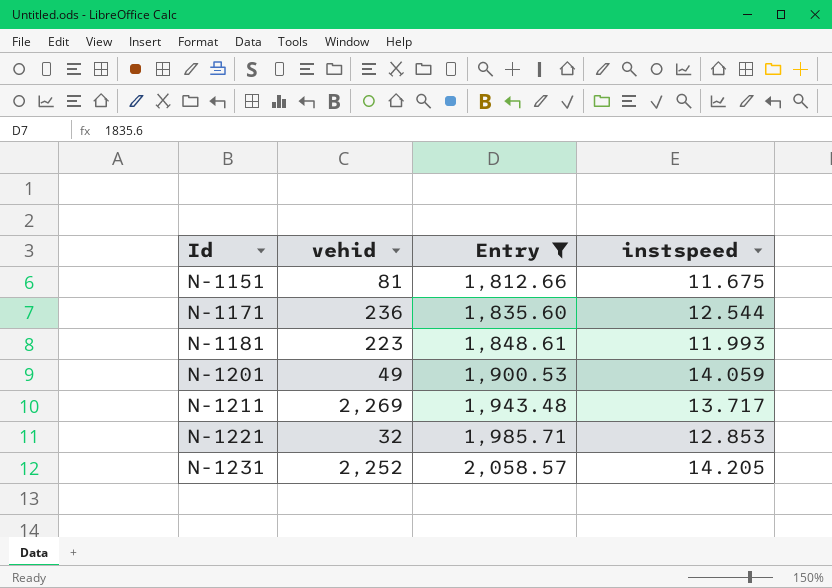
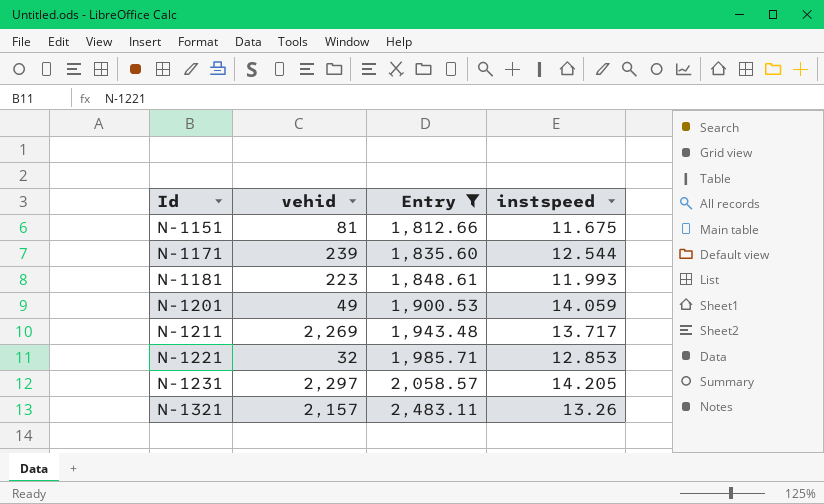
N-1171 | vehid: 236 -> 239
N-1231 | vehid: 2,252 -> 2,297
row N-1321: none -> 2,157 | 2,483.11 | 13.26

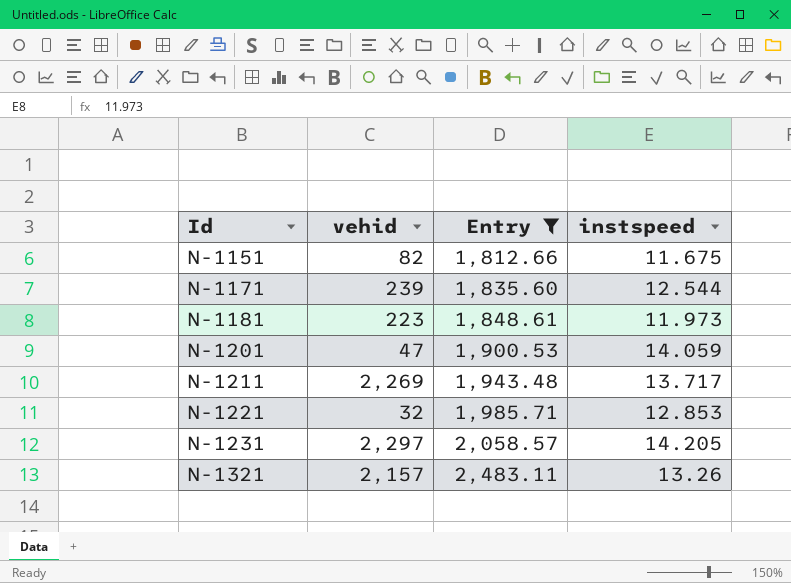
N-1151 | vehid: 81 -> 82
N-1181 | instspeed: 11.993 -> 11.973
N-1201 | vehid: 49 -> 47

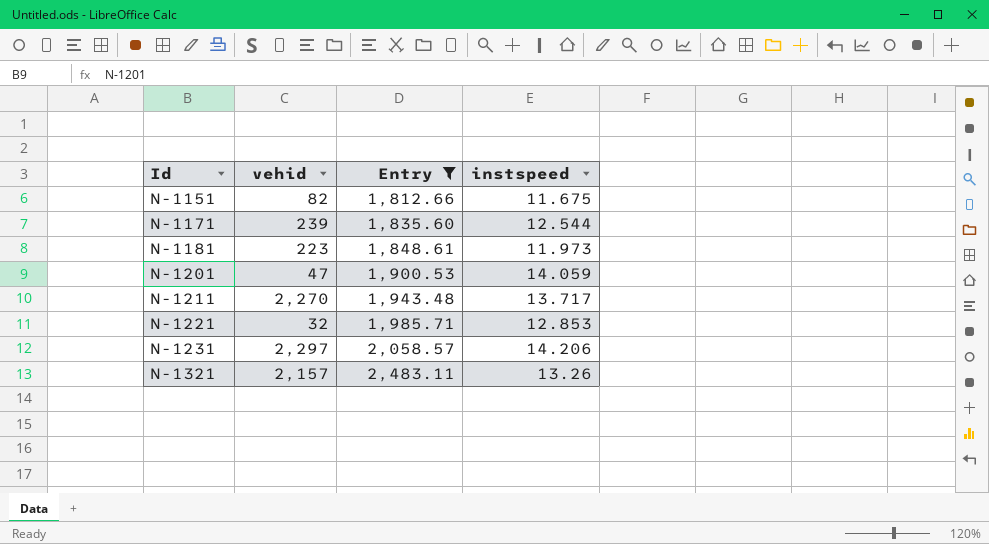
N-1211 | vehid: 2,269 -> 2,270
N-1231 | instspeed: 14.205 -> 14.206

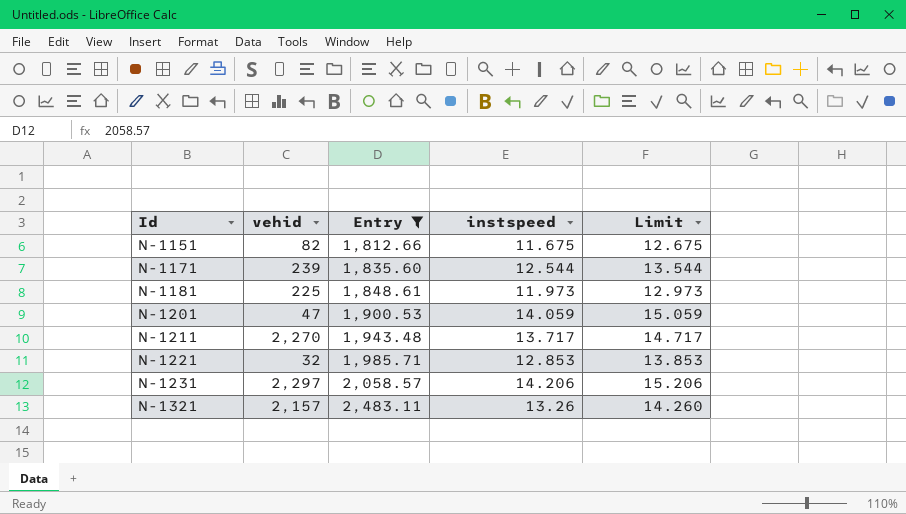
column Limit | formula: none -> [instspeed] + 1
N-1181 | vehid: 223 -> 225

